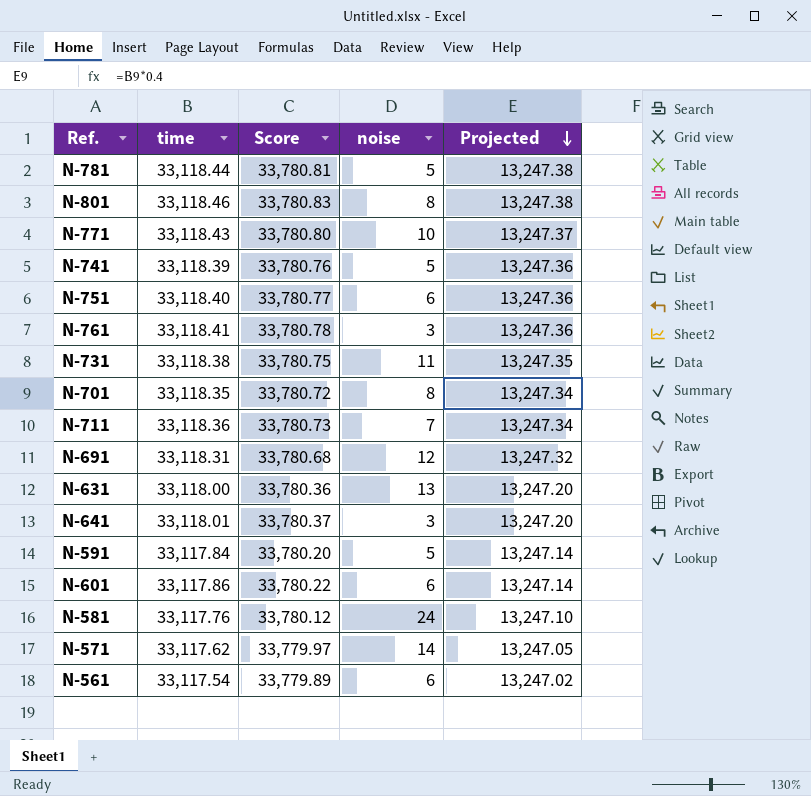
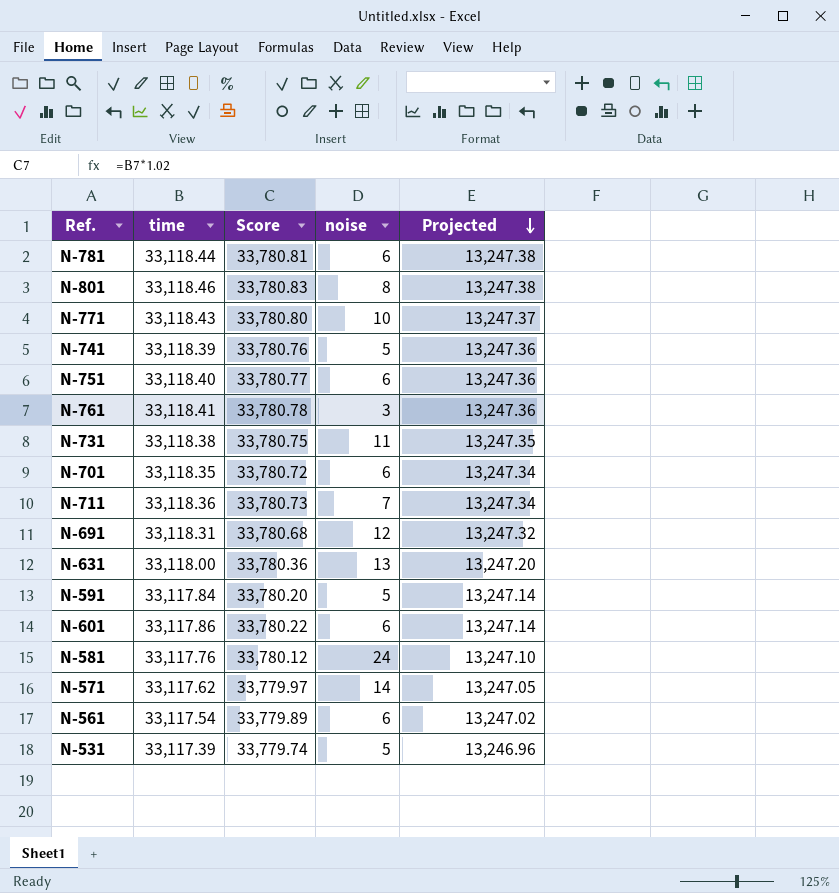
row N-641: 33,118.01 | 33,780.37 | 3 | 13,247.20 -> none
N-781 | noise: 5 -> 6
N-701 | noise: 8 -> 6
row N-531: none -> 33,117.39 | 33,779.74 | 5 | 13,246.96

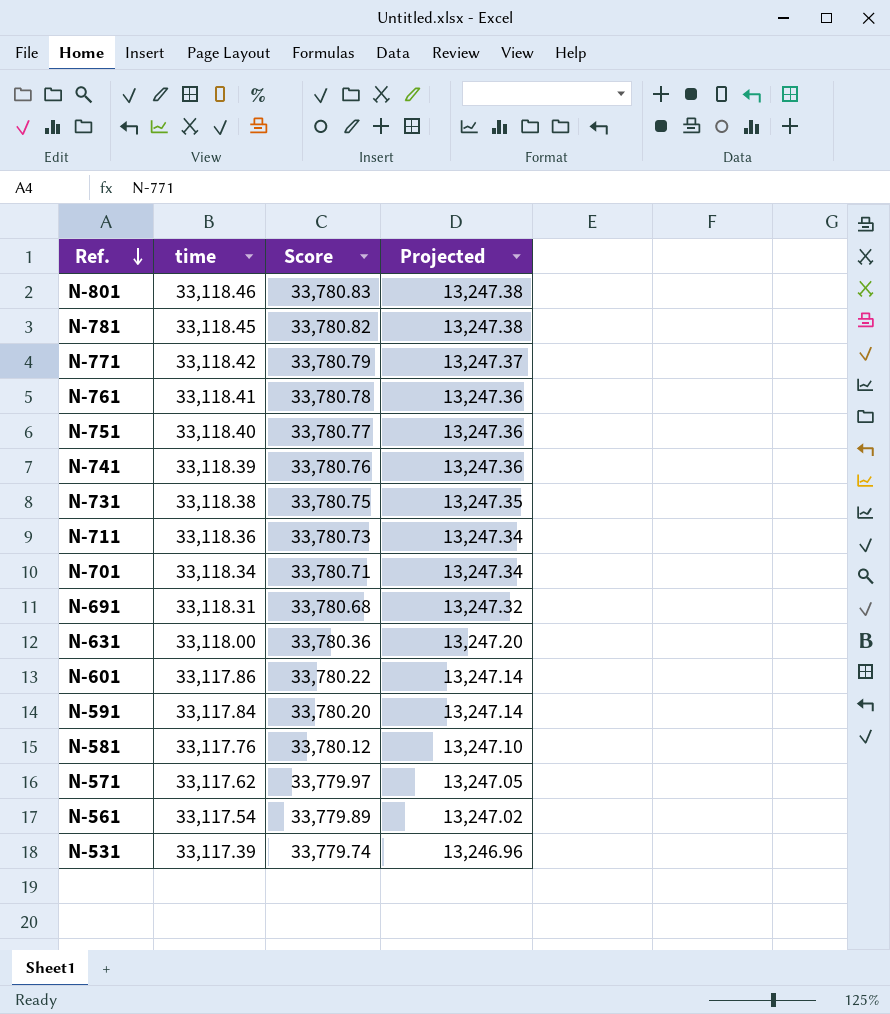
row order: Projected descending -> Ref. descending
column noise | position: 4 -> none
N-781 | time: 33,118.44 -> 33,118.45
N-781 | Score: 33,780.81 -> 33,780.82
N-771 | time: 33,118.43 -> 33,118.42
N-771 | Score: 33,780.80 -> 33,780.79
N-701 | time: 33,118.35 -> 33,118.34
N-701 | Score: 33,780.72 -> 33,780.71

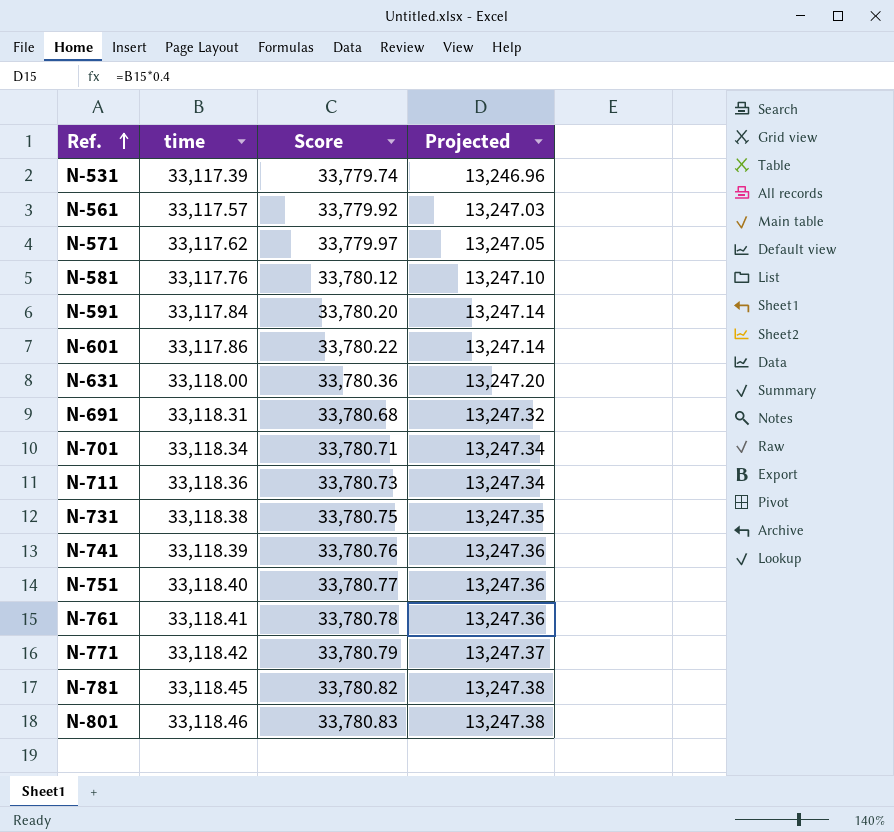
row order: Ref. descending -> Ref. ascending
N-561 | time: 33,117.54 -> 33,117.57
N-561 | Score: 33,779.89 -> 33,779.92
N-561 | Projected: 13,247.02 -> 13,247.03

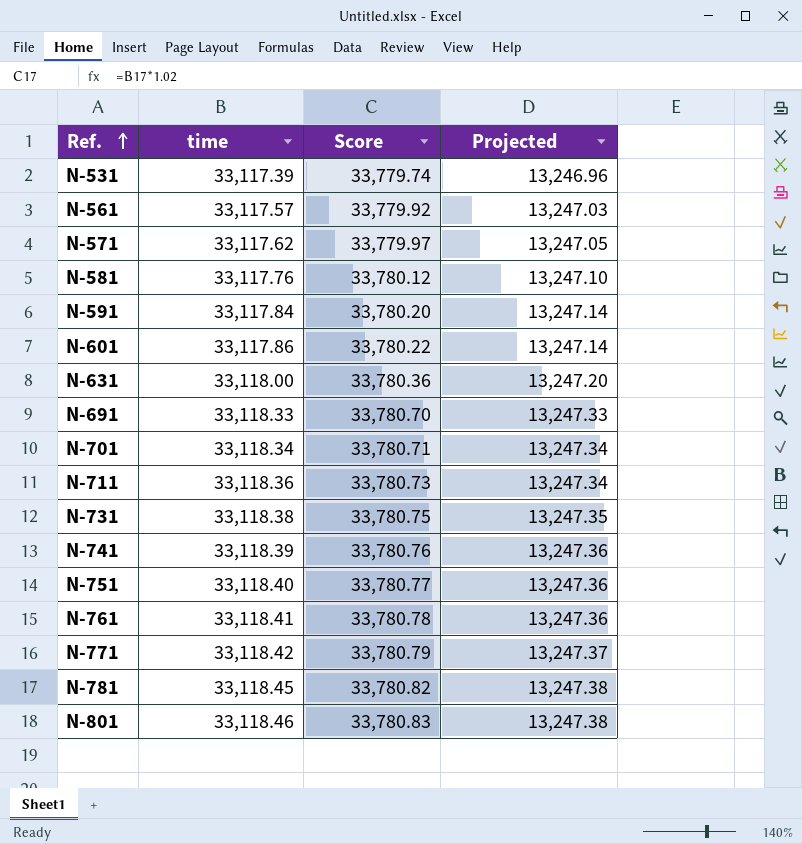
N-691 | time: 33,118.31 -> 33,118.33
N-691 | Score: 33,780.68 -> 33,780.70
N-691 | Projected: 13,247.32 -> 13,247.33

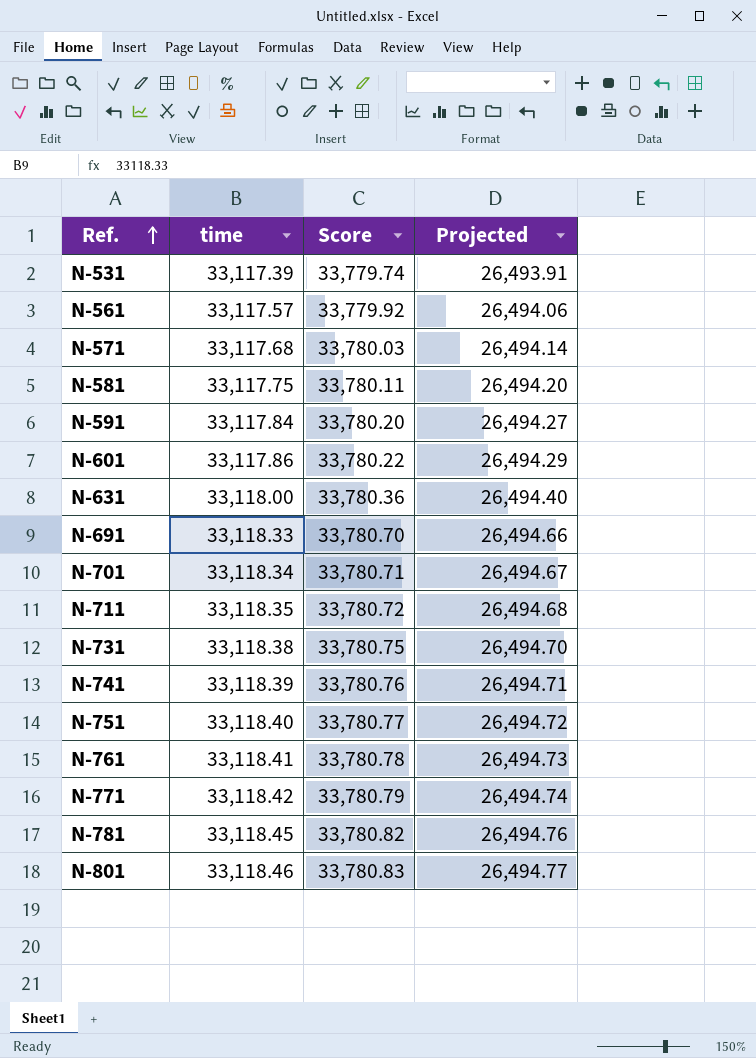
column Projected | formula: [time] * 0.4 -> [time] * 0.8
N-571 | time: 33,117.62 -> 33,117.68
N-571 | Score: 33,779.97 -> 33,780.03
N-581 | time: 33,117.76 -> 33,117.75
N-581 | Score: 33,780.12 -> 33,780.11
N-711 | time: 33,118.36 -> 33,118.35
N-711 | Score: 33,780.73 -> 33,780.72

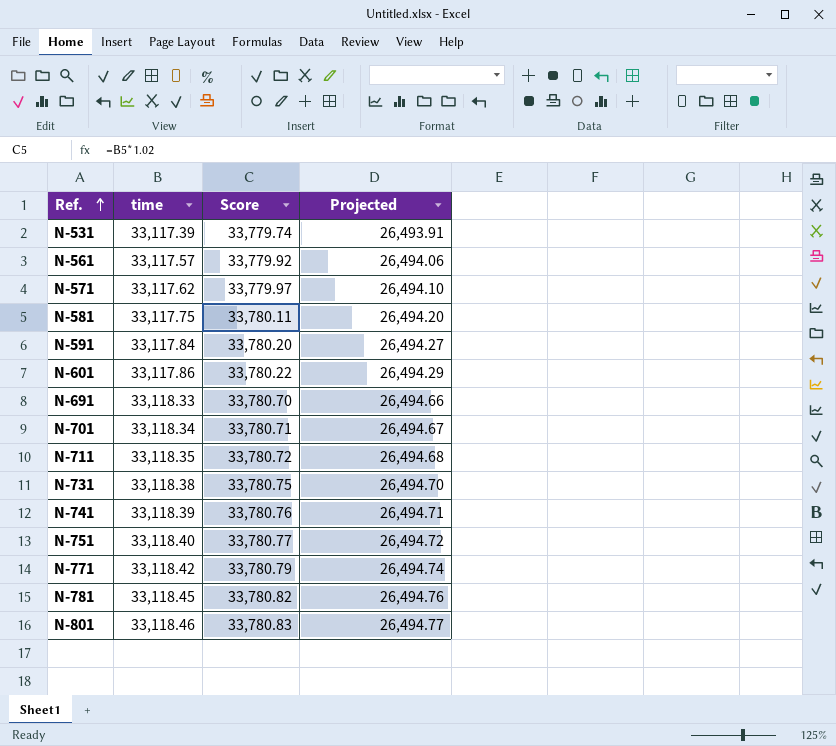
row N-631: 33,118.00 | 33,780.36 | 26,494.40 -> none
row N-761: 33,118.41 | 33,780.78 | 26,494.73 -> none
N-571 | time: 33,117.68 -> 33,117.62
N-571 | Score: 33,780.03 -> 33,779.97
N-571 | Projected: 26,494.14 -> 26,494.10

